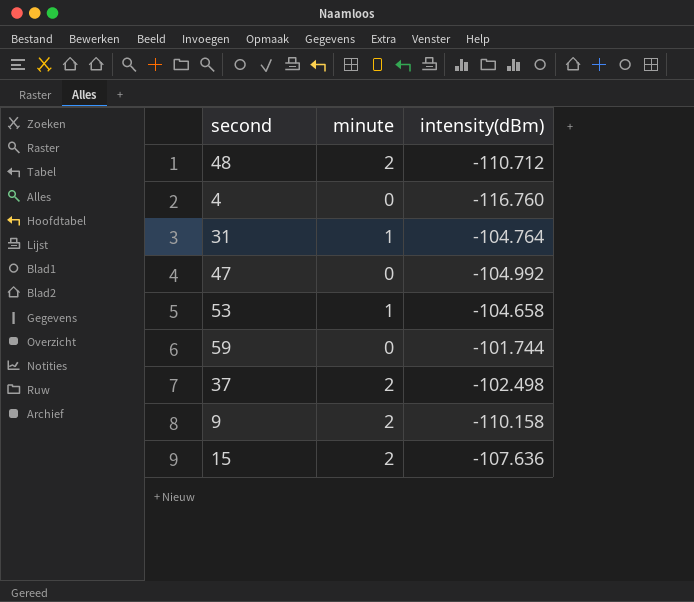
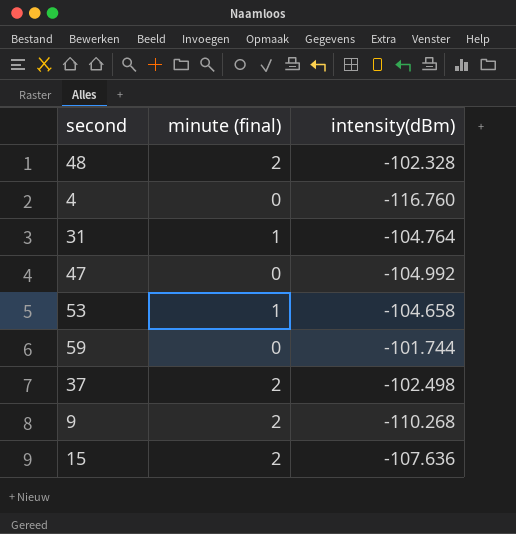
column name: minute -> minute (final)
48 | intensity(dBm): -110.712 -> -102.328
9 | intensity(dBm): -110.158 -> -110.268

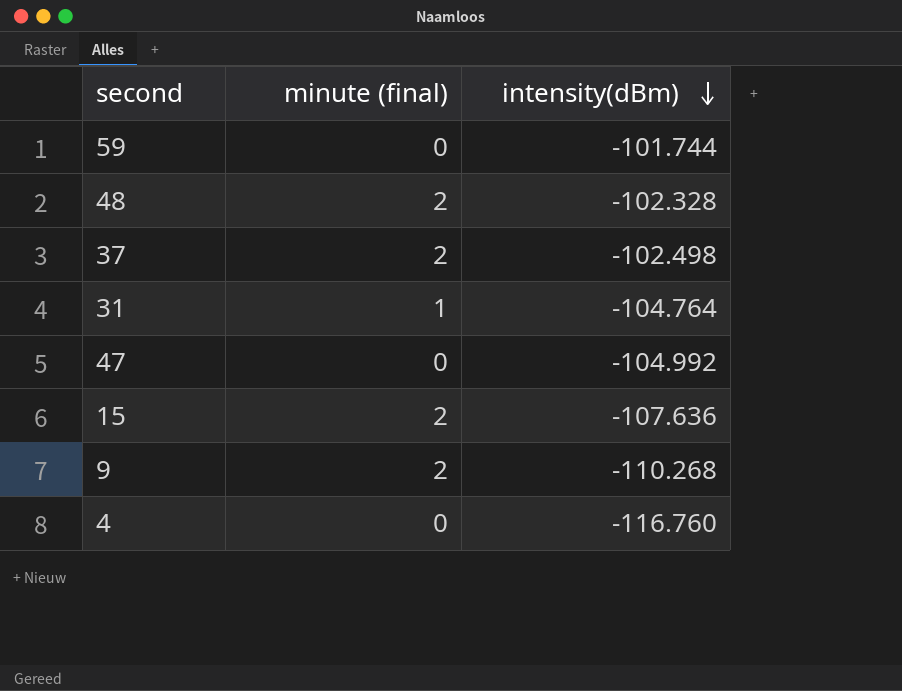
row order: none -> intensity(dBm) descending
row 53: 1 | -104.658 -> none

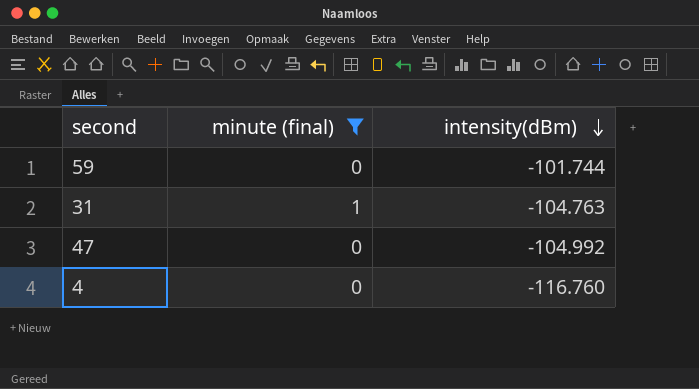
filter: none -> minute (final) != 2
31 | intensity(dBm): -104.764 -> -104.763

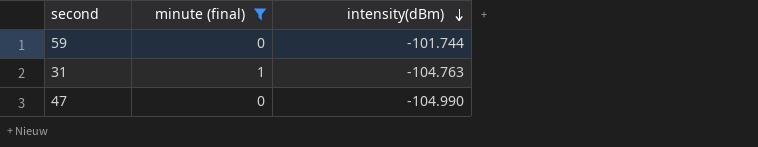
row 4: 0 | -116.760 -> none
47 | intensity(dBm): -104.992 -> -104.990

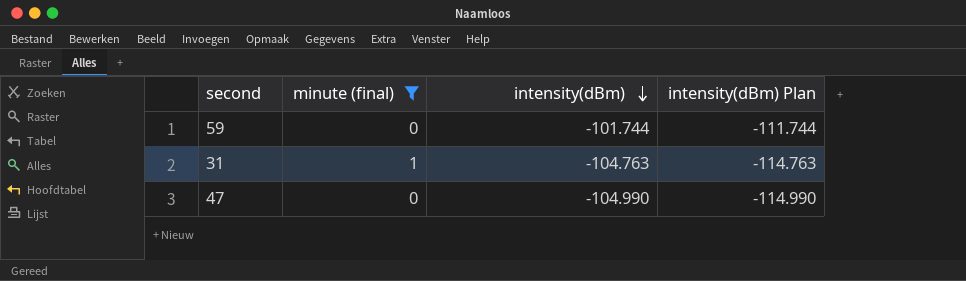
column intensity(dBm) Plan | formula: none -> [intensity(dBm)] - 10

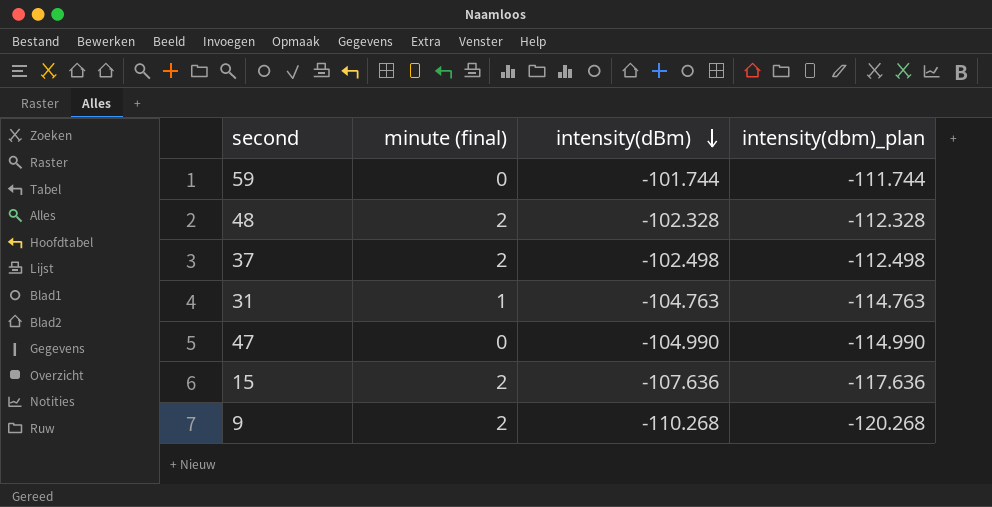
filter: minute (final) != 2 -> none
column name: intensity(dBm) Plan -> intensity(dbm)_plan

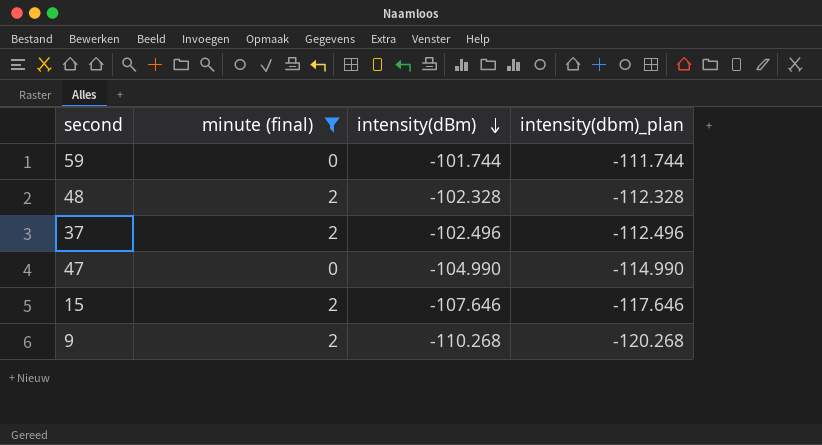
filter: none -> minute (final) != 1
37 | intensity(dBm): -102.498 -> -102.496
37 | intensity(dbm)_plan: -112.498 -> -112.496
15 | intensity(dBm): -107.636 -> -107.646
15 | intensity(dbm)_plan: -117.636 -> -117.646

